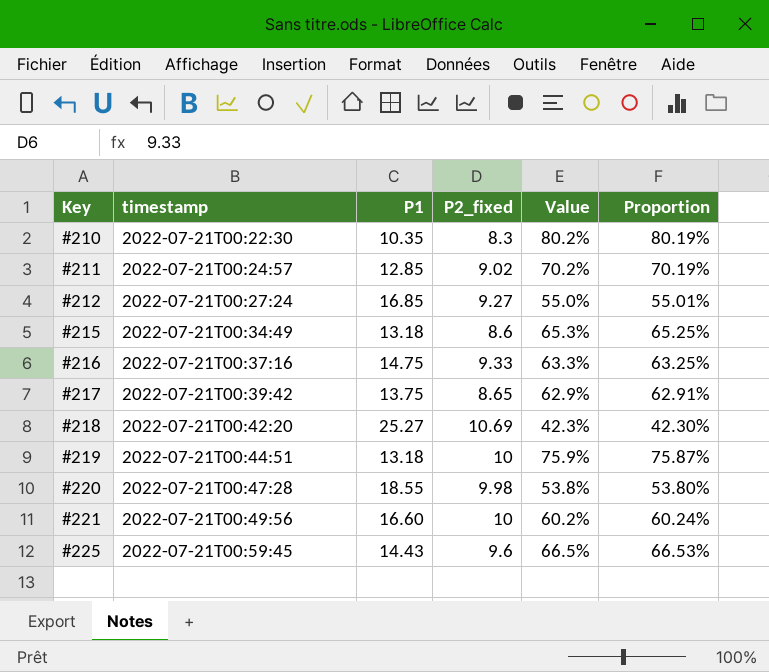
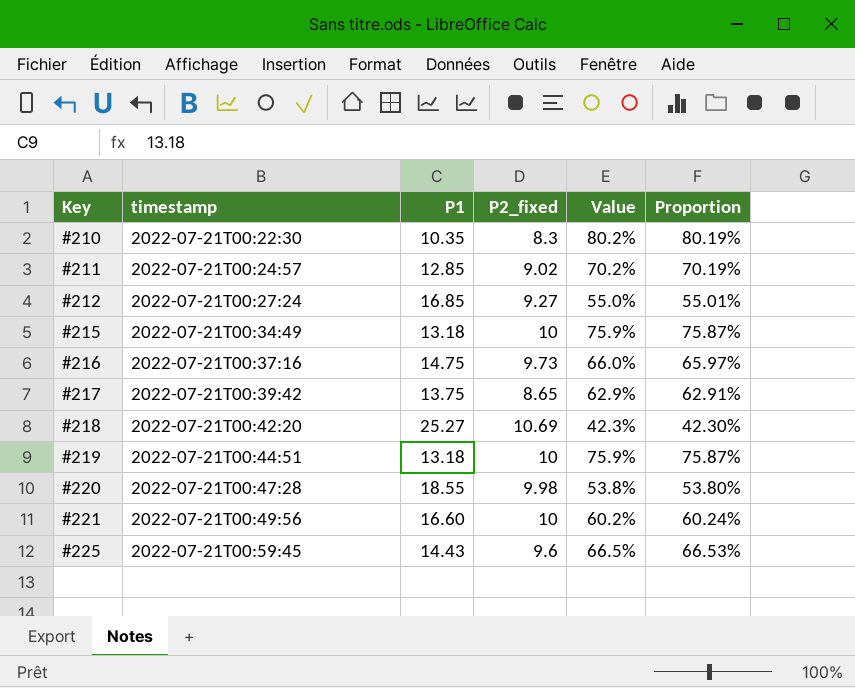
#215 | P2_fixed: 8.6 -> 10
#215 | Value: 65.3% -> 75.9%
#215 | Proportion: 65.25% -> 75.87%
#216 | P2_fixed: 9.33 -> 9.73
#216 | Value: 63.3% -> 66.0%
#216 | Proportion: 63.25% -> 65.97%

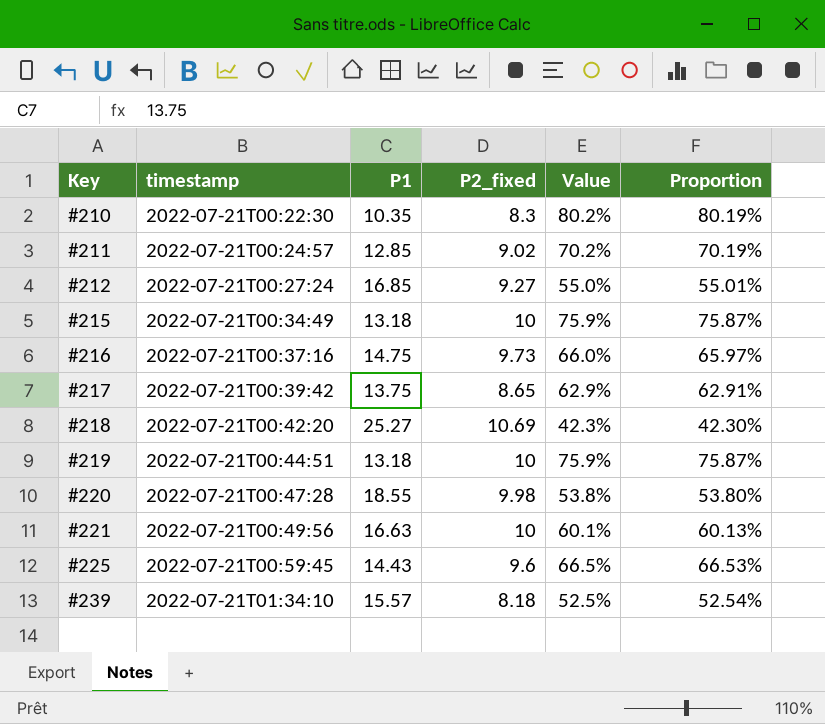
#221 | P1: 16.60 -> 16.63
#221 | Value: 60.2% -> 60.1%
#221 | Proportion: 60.24% -> 60.13%
row #239: none -> 2022-07-21T01:34:10 | 15.57 | 8.18 | 52.5% | 52.54%

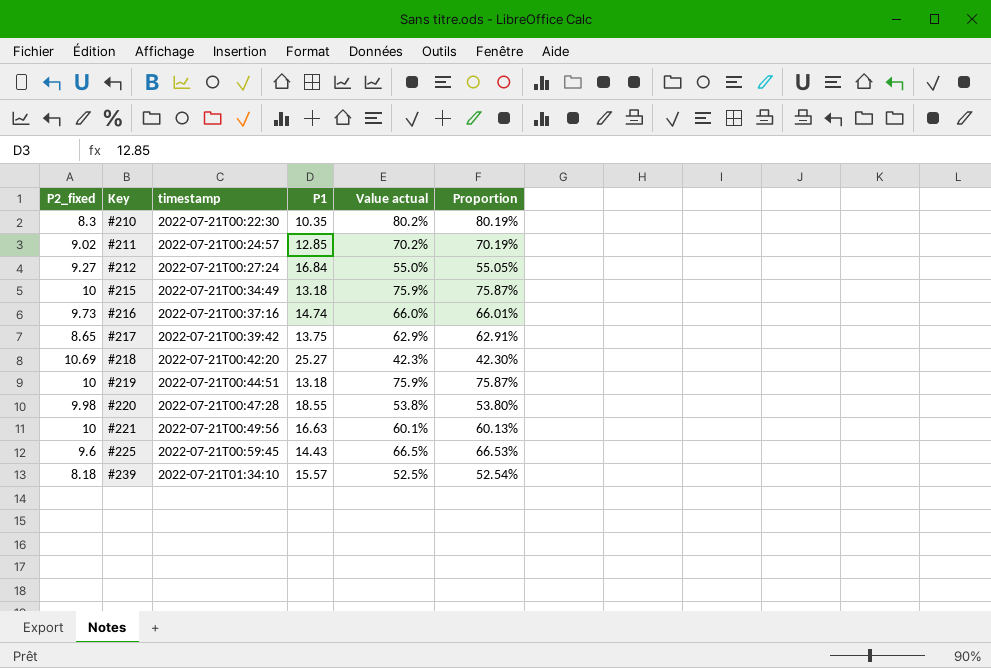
column P2_fixed | position: 4 -> 1
column name: Value -> Value actual
#212 | P1: 16.85 -> 16.84
#212 | Proportion: 55.01% -> 55.05%
#216 | P1: 14.75 -> 14.74
#216 | Proportion: 65.97% -> 66.01%

